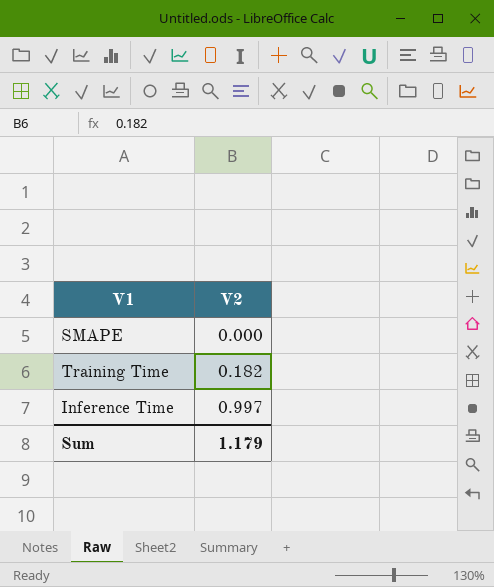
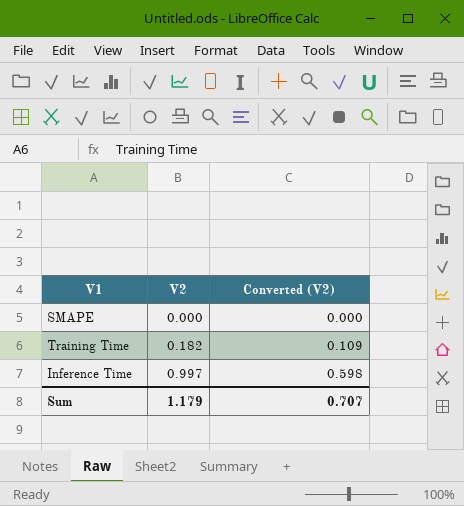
column Converted (V2) | formula: none -> [V2] * 0.6

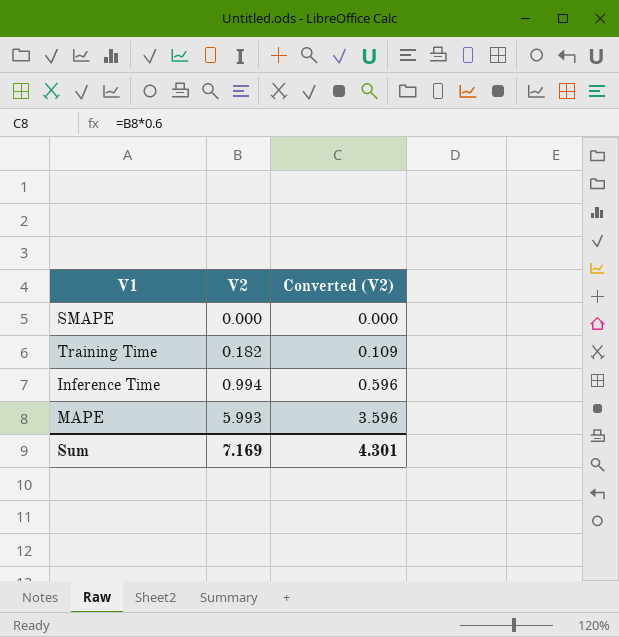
Inference Time | V2: 0.997 -> 0.994
Inference Time | Converted (V2): 0.598 -> 0.596
row MAPE: none -> 5.993 | 3.596
Sum | V2: 1.179 -> 7.169
Sum | Converted (V2): 0.707 -> 4.301

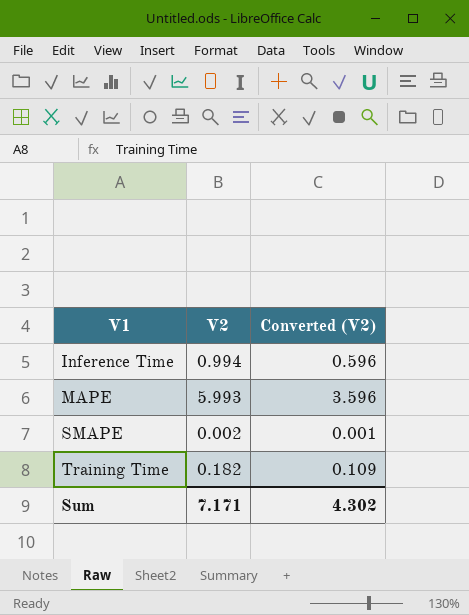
row order: V2 ascending -> V1 ascending
SMAPE | V2: 0.000 -> 0.002
SMAPE | Converted (V2): 0.000 -> 0.001
Sum | V2: 7.169 -> 7.171
Sum | Converted (V2): 4.301 -> 4.302

